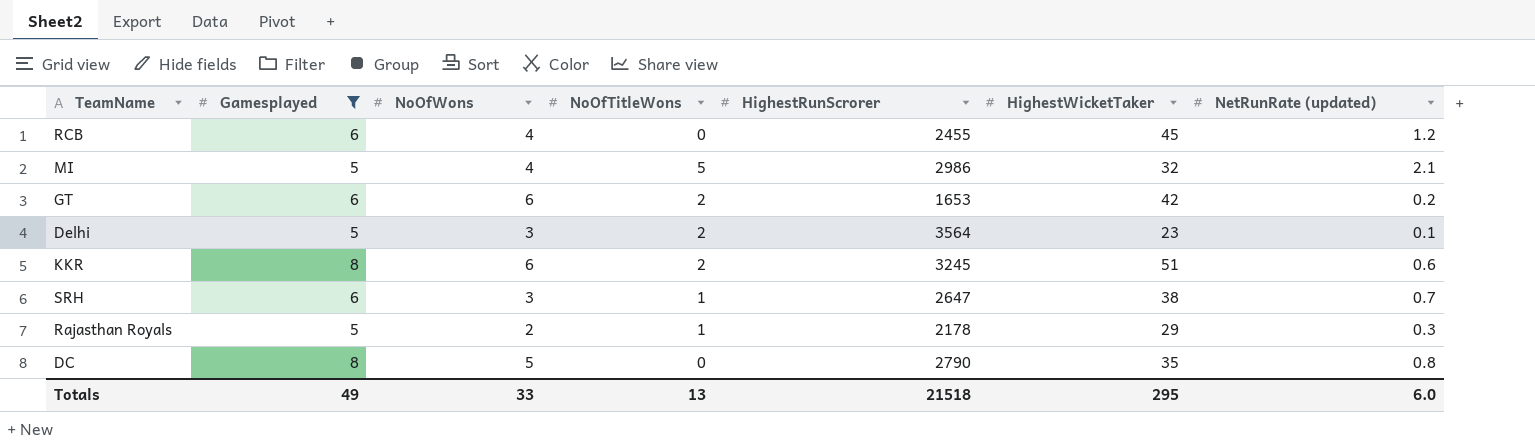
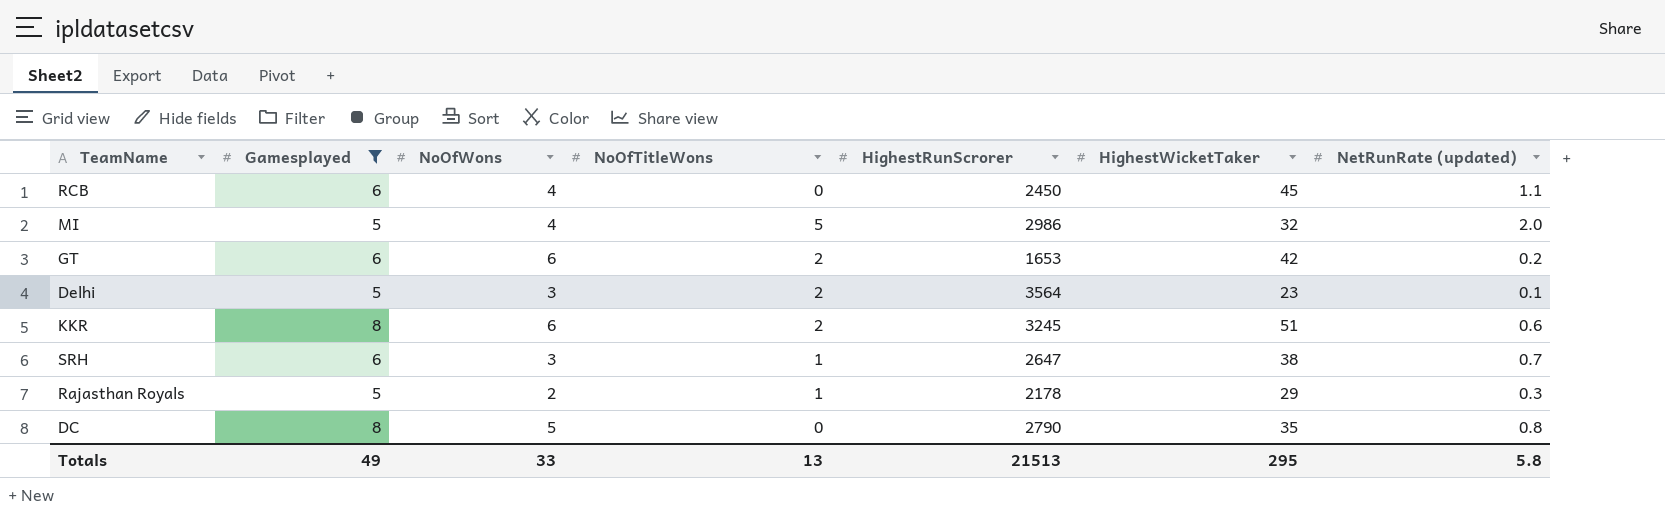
RCB | HighestRunScrorer: 2455 -> 2450
RCB | NetRunRate (updated): 1.2 -> 1.1
MI | NetRunRate (updated): 2.1 -> 2.0
Totals | HighestRunScrorer: 21518 -> 21513
Totals | NetRunRate (updated): 6.0 -> 5.8

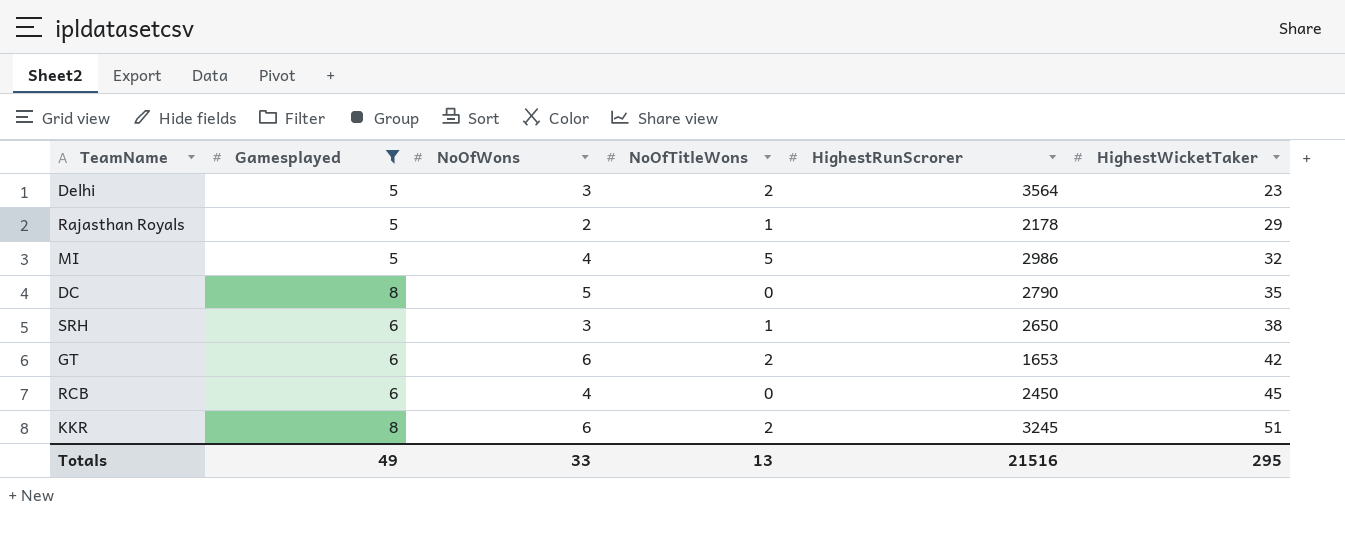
row order: none -> HighestWicketTaker ascending
column NetRunRate (updated) | position: 7 -> none
SRH | HighestRunScrorer: 2647 -> 2650
Totals | HighestRunScrorer: 21513 -> 21516

